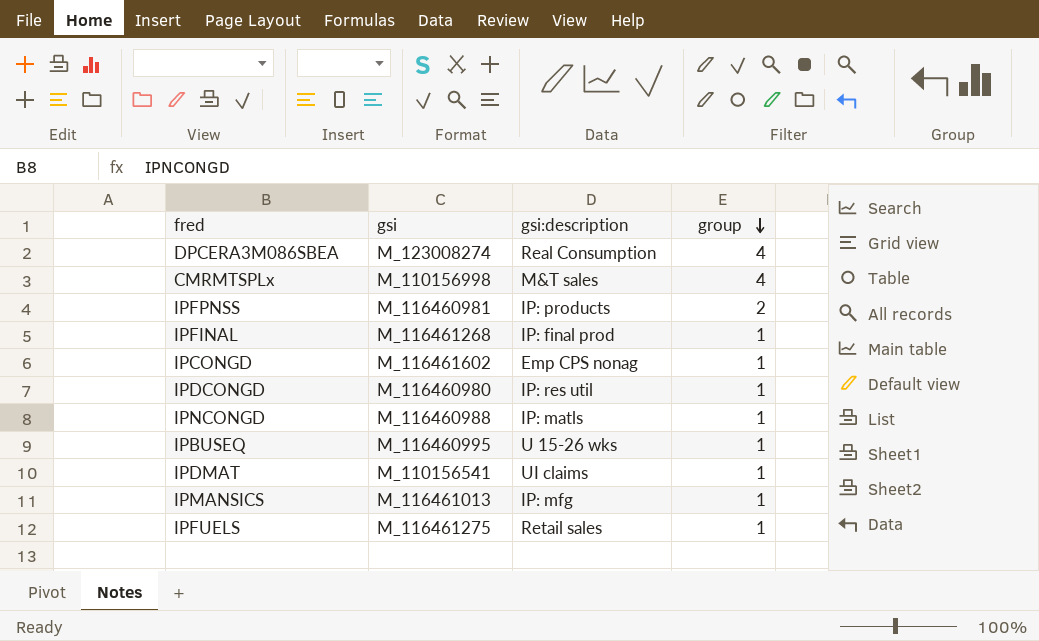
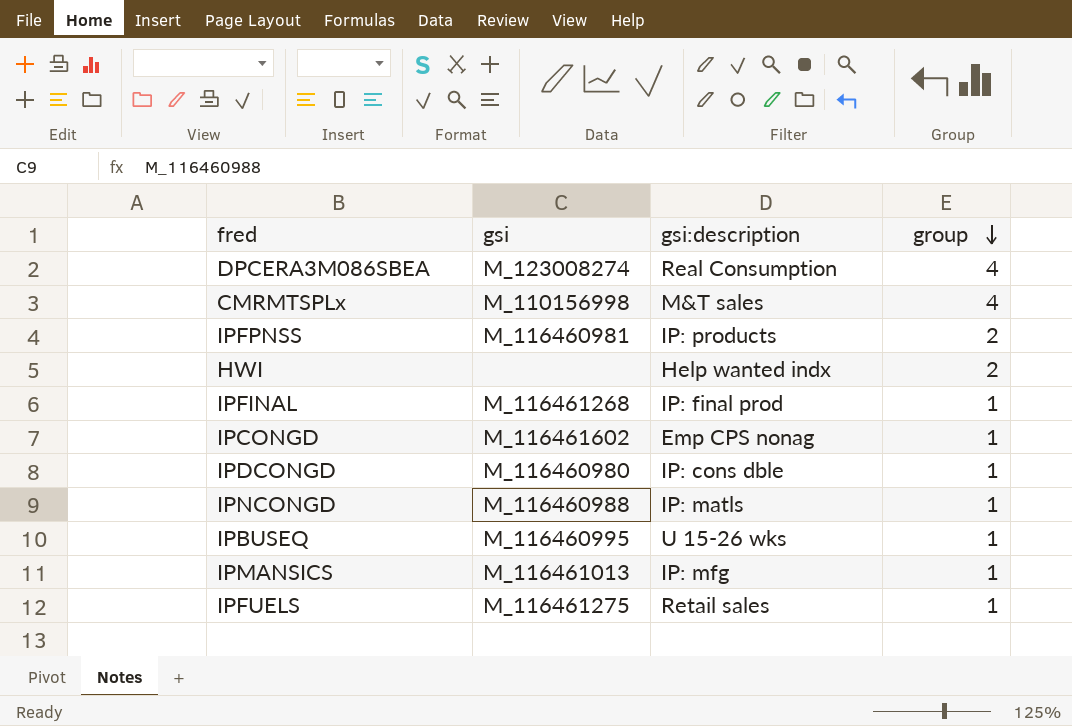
row IPDMAT: M_110156541 | UI claims | 1 -> none
row HWI: none -> none | Help wanted indx | 2
IPDCONGD | gsi:description: IP: res util -> IP: cons dble

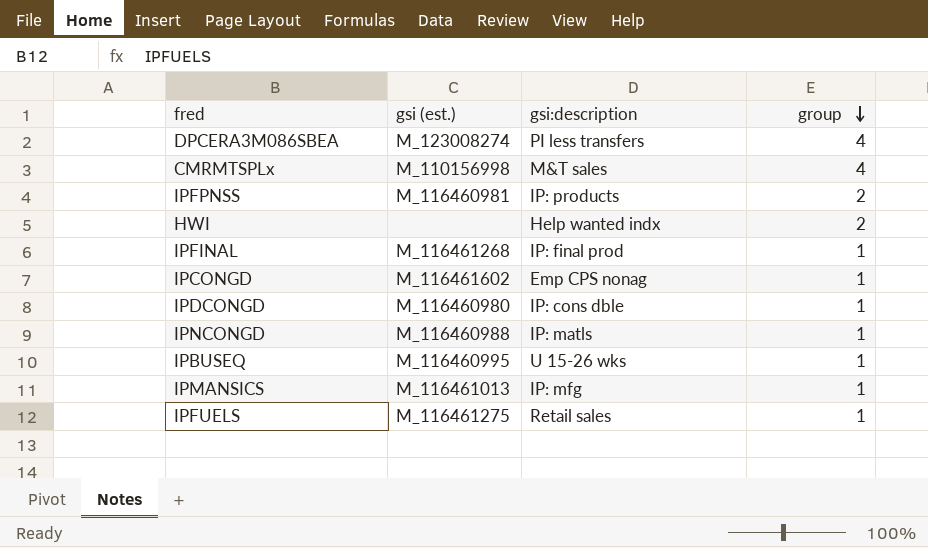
column name: gsi -> gsi (est.)
DPCERA3M086SBEA | gsi:description: Real Consumption -> PI less transfers

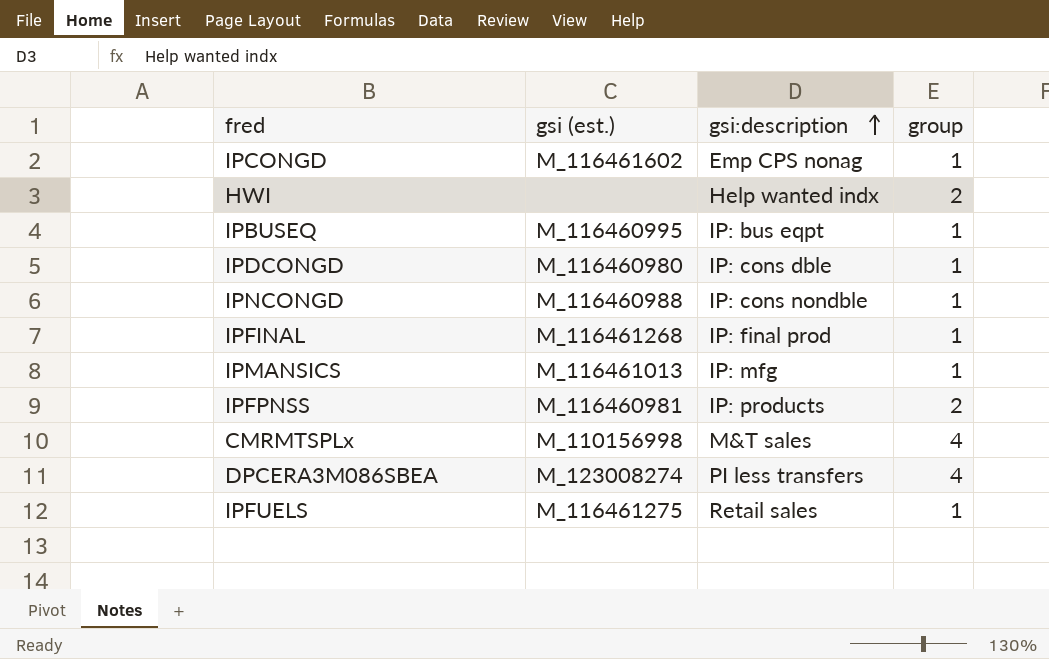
row order: group descending -> gsi:description ascending
IPBUSEQ | gsi:description: U 15-26 wks -> IP: bus eqpt
IPNCONGD | gsi:description: IP: matls -> IP: cons nondble

